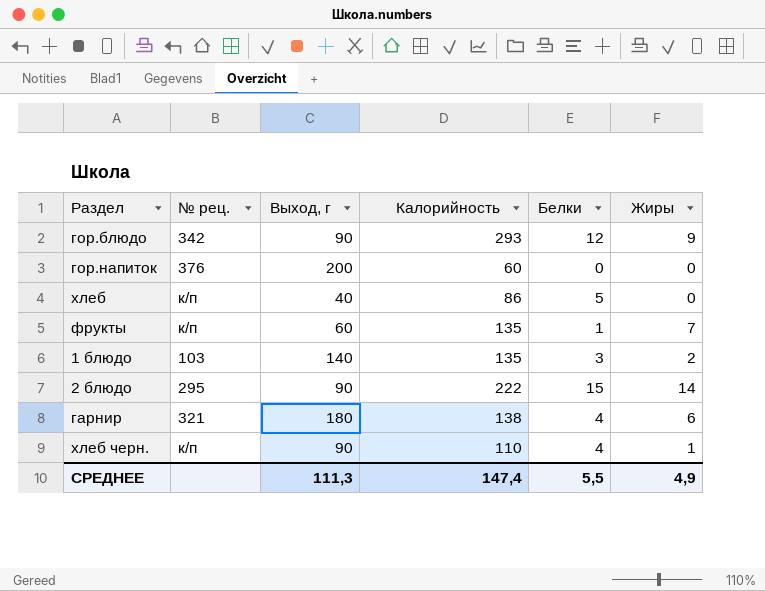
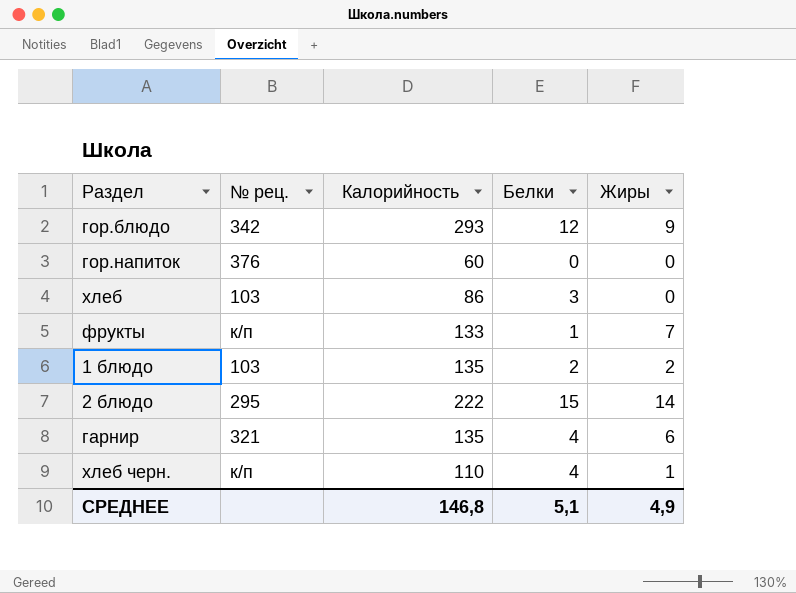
column Выход, г | position: 3 -> none
хлеб | № рец.: к/п -> 103
хлеб | Белки: 5 -> 3
фрукты | Калорийность: 135 -> 133
1 блюдо | Белки: 3 -> 2
гарнир | Калорийность: 138 -> 135
СРЕДНЕЕ | Калорийность: 147,4 -> 146,8
СРЕДНЕЕ | Белки: 5,5 -> 5,1

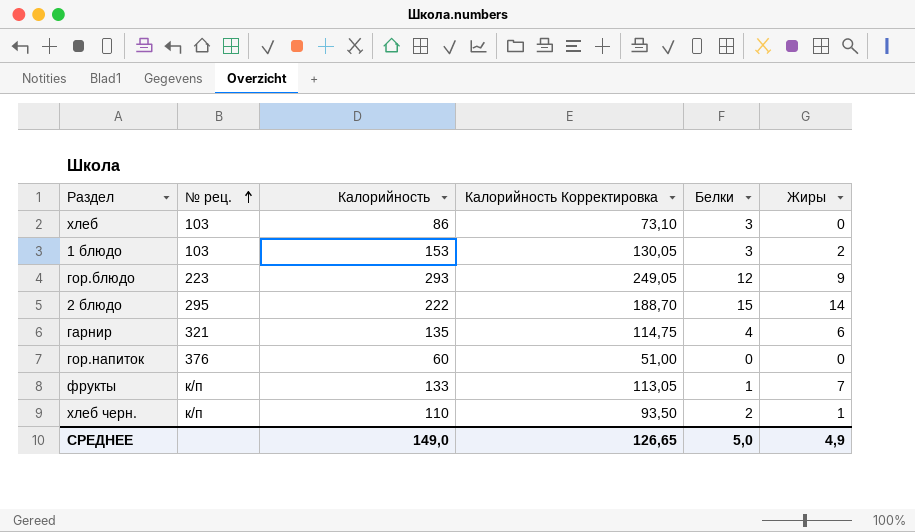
row order: none -> № рец. ascending
column Калорийность Корректировка | formula: none -> [Калорийность] * 0,85
1 блюдо | Калорийность: 135 -> 153
1 блюдо | Белки: 2 -> 3
гор.блюдо | № рец.: 342 -> 223
хлеб черн. | Белки: 4 -> 2
СРЕДНЕЕ | Калорийность: 146,8 -> 149,0
СРЕДНЕЕ | Белки: 5,1 -> 5,0

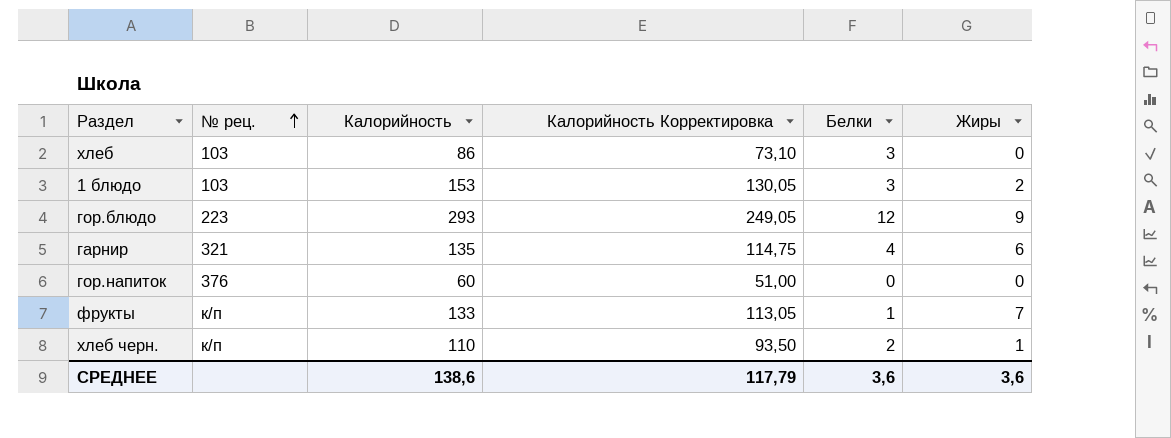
row 2 блюдо: 295 | 222 | 188,70 | 15 | 14 -> none
СРЕДНЕЕ | Калорийность: 149,0 -> 138,6
СРЕДНЕЕ | Калорийность Корректировка: 126,65 -> 117,79
СРЕДНЕЕ | Белки: 5,0 -> 3,6
СРЕДНЕЕ | Жиры: 4,9 -> 3,6

